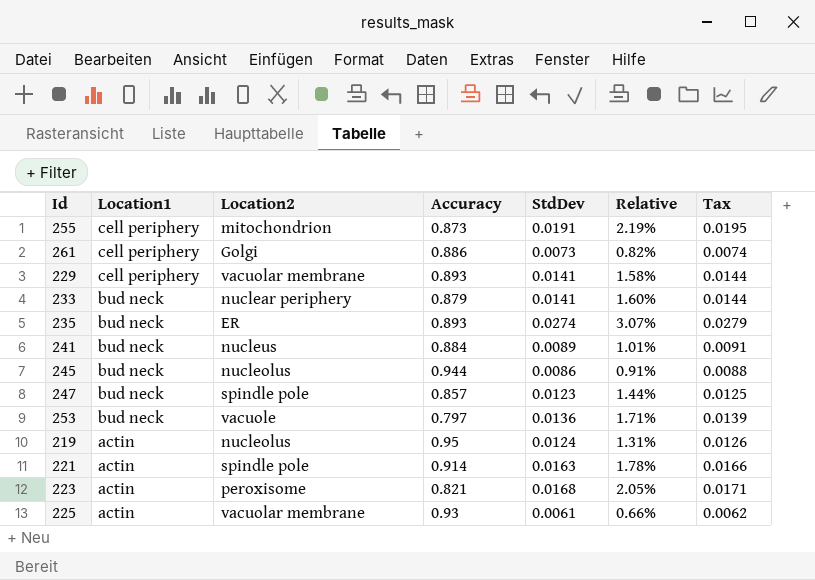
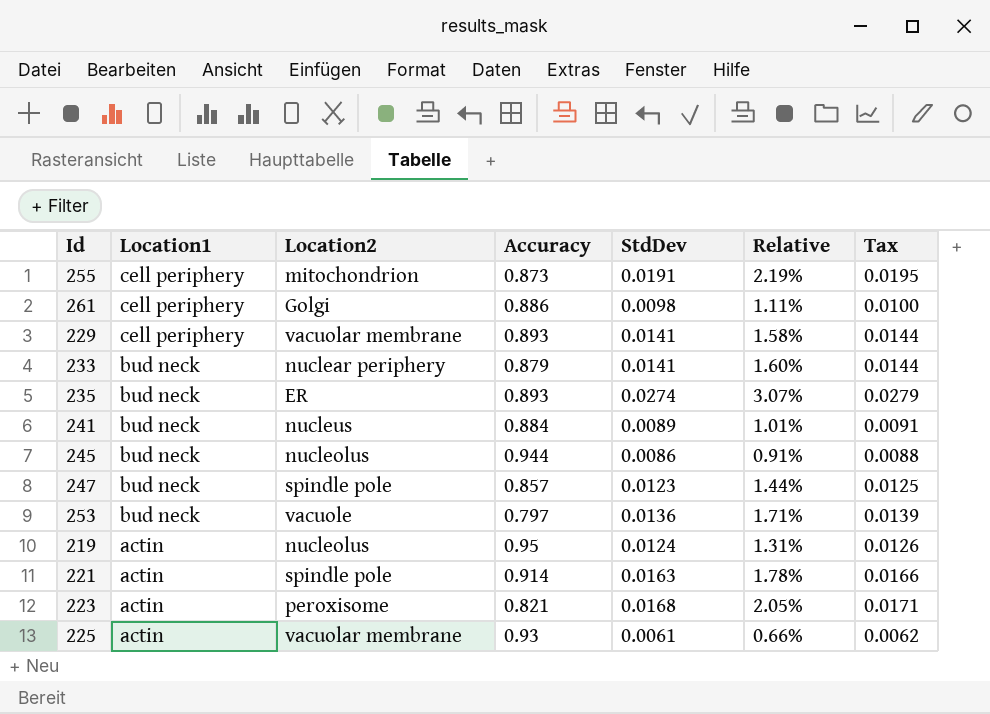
261 | StdDev: 0.0073 -> 0.0098
261 | Relative: 0.82% -> 1.11%
261 | Tax: 0.0074 -> 0.0100

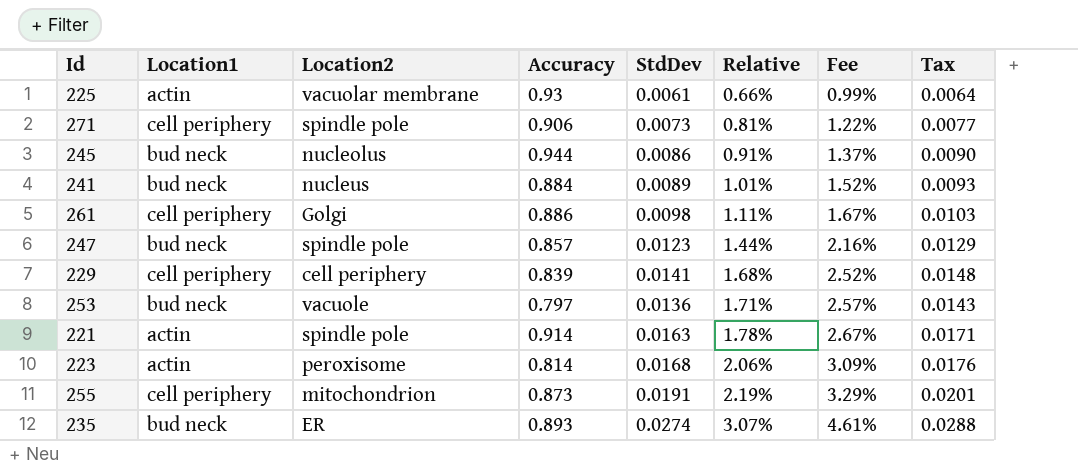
row order: Location1 descending -> Relative ascending
column Fee | formula: none -> [Relative] * 1.5
column Tax | formula: [StdDev] * 1.02 -> [StdDev] * 1.05
row 233: bud neck | nuclear periphery | 0.879 | 0.0141 | 1.60% | 0.0144 -> none
row 219: actin | nucleolus | 0.95 | 0.0124 | 1.31% | 0.0126 -> none
row 271: none -> cell periphery | spindle pole | 0.906 | 0.0073 | 0.81% | 1.22% | 0.0077
229 | Location2: vacuolar membrane -> cell periphery
229 | Accuracy: 0.893 -> 0.839
229 | Relative: 1.58% -> 1.68%
223 | Accuracy: 0.821 -> 0.814
223 | Relative: 2.05% -> 2.06%

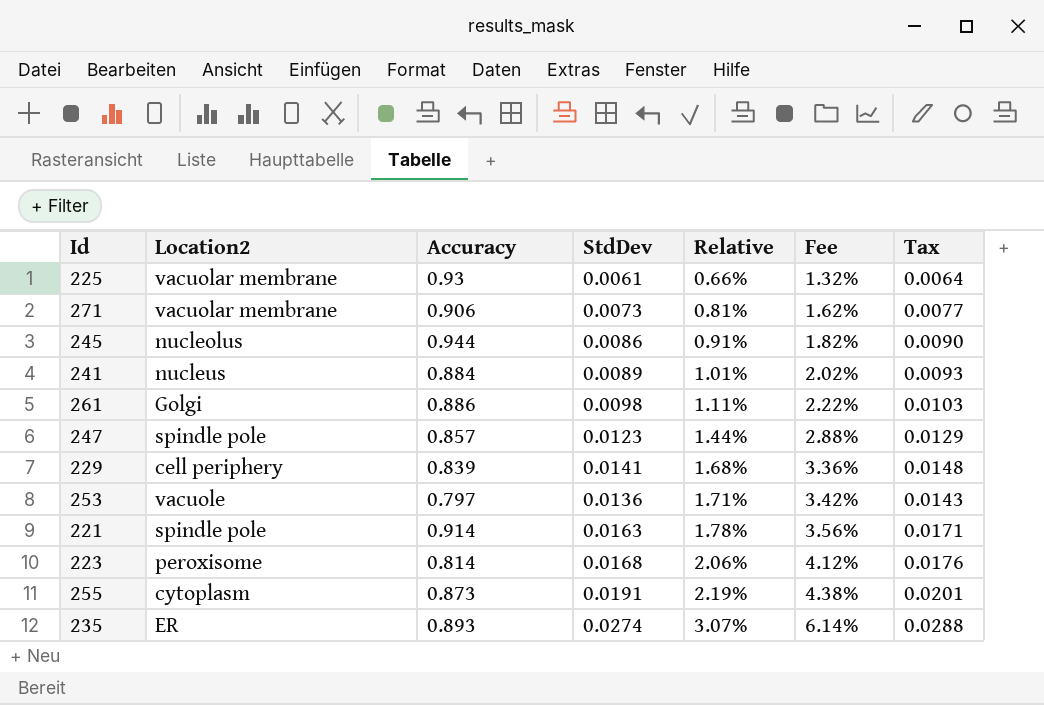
column Location1 | position: 2 -> none
column Fee | formula: [Relative] * 1.5 -> [Relative] * 2
271 | Location2: spindle pole -> vacuolar membrane
255 | Location2: mitochondrion -> cytoplasm

